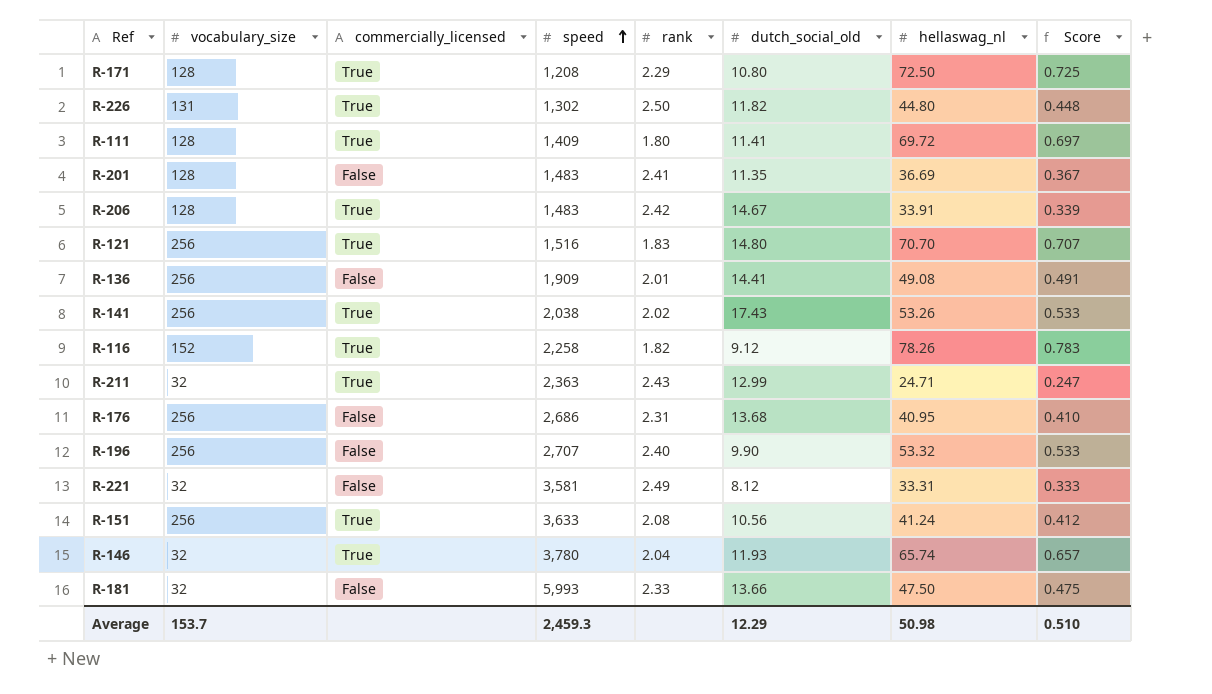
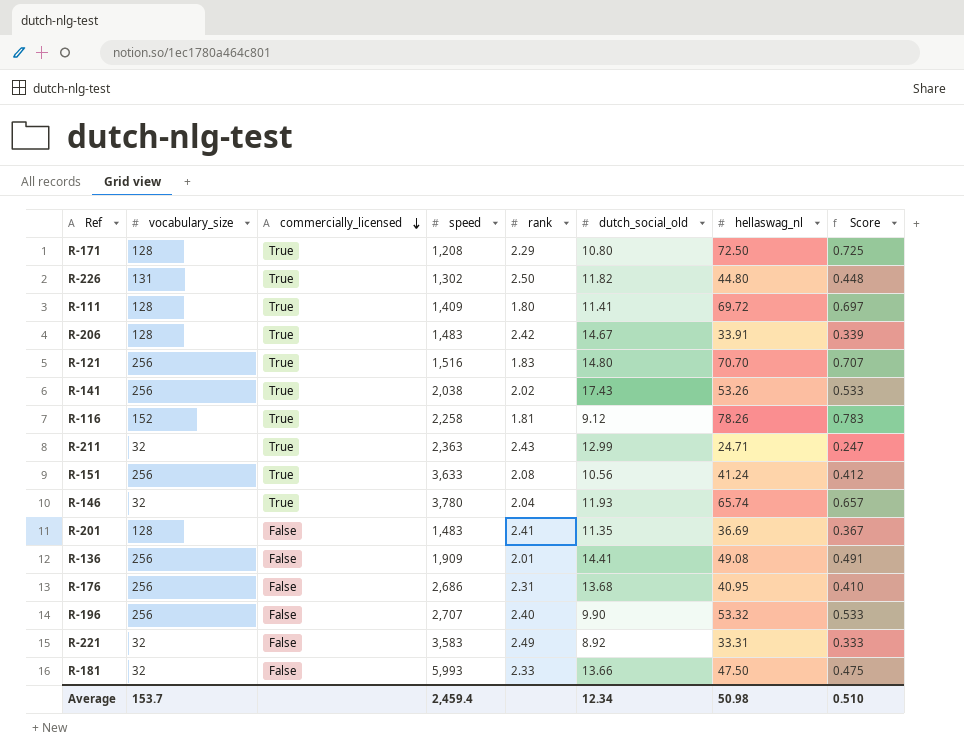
row order: speed ascending -> commercially_licensed descending
R-116 | rank: 1.82 -> 1.81
R-221 | speed: 3,581 -> 3,583
R-221 | dutch_social_old: 8.12 -> 8.92
Average | speed: 2,459.3 -> 2,459.4
Average | dutch_social_old: 12.29 -> 12.34

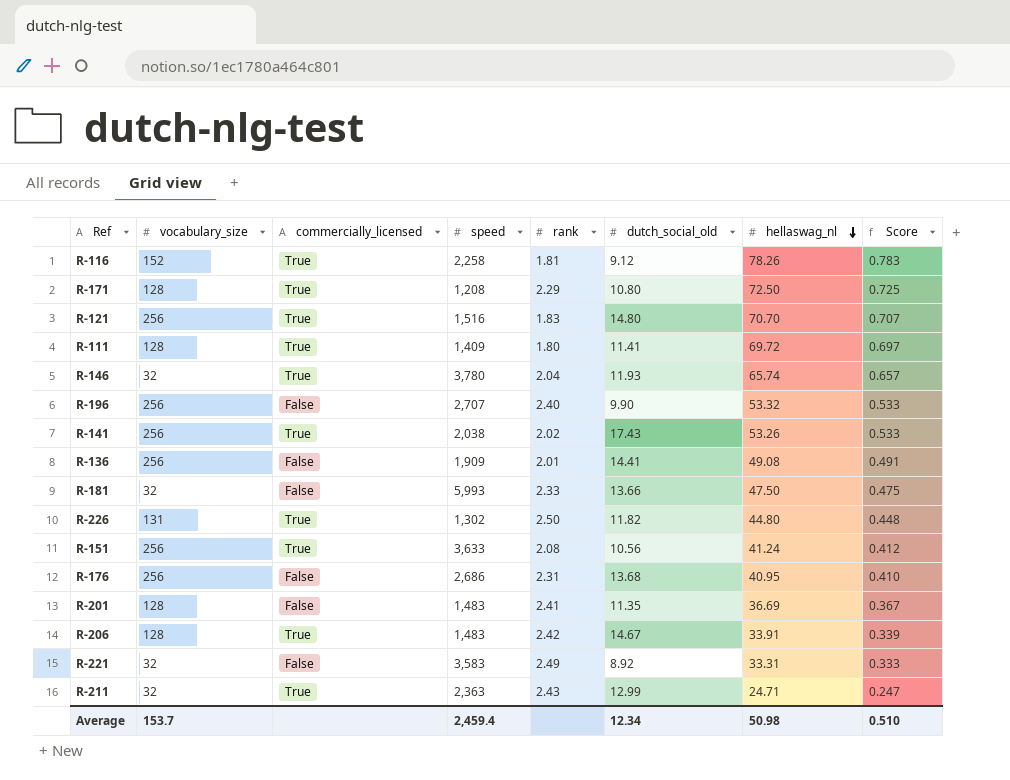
row order: commercially_licensed descending -> hellaswag_nl descending

